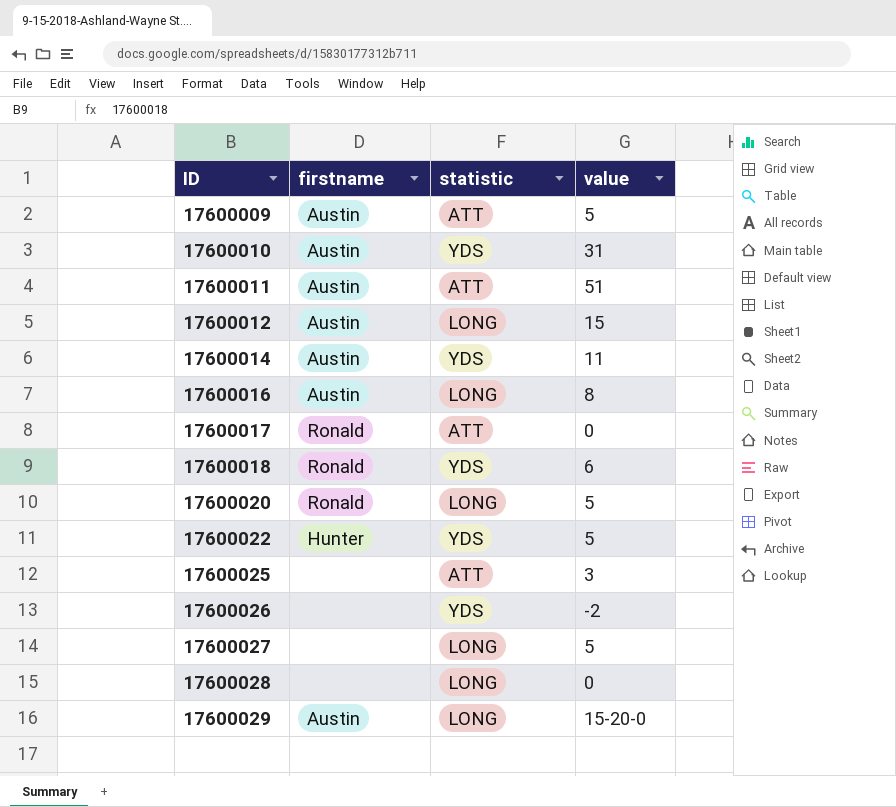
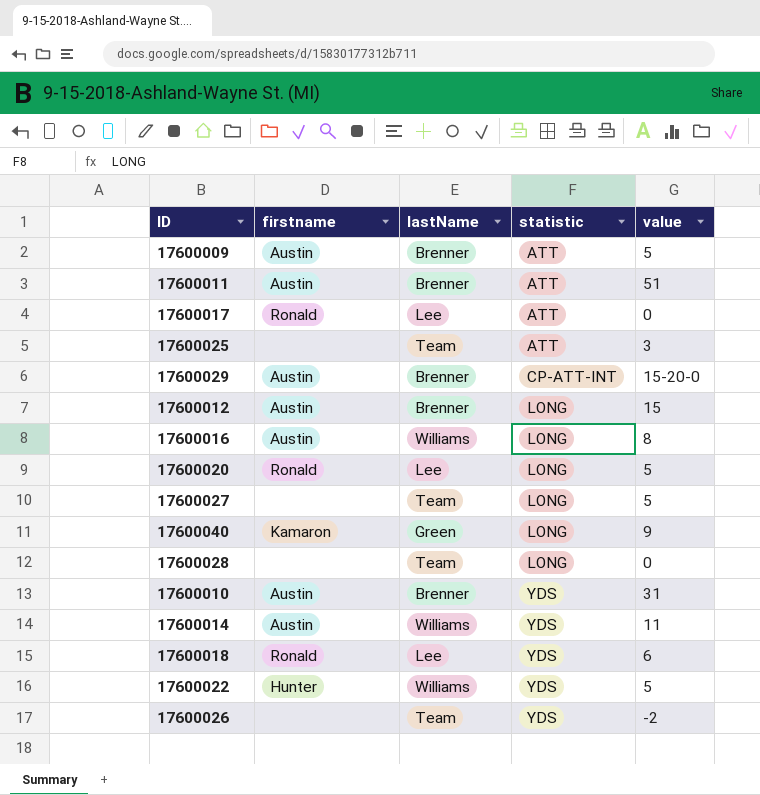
row order: ID ascending -> statistic ascending
column lastName | position: none -> 3
17600029 | statistic: LONG -> CP-ATT-INT
row 17600040: none -> Kamaron | Green | LONG | 9

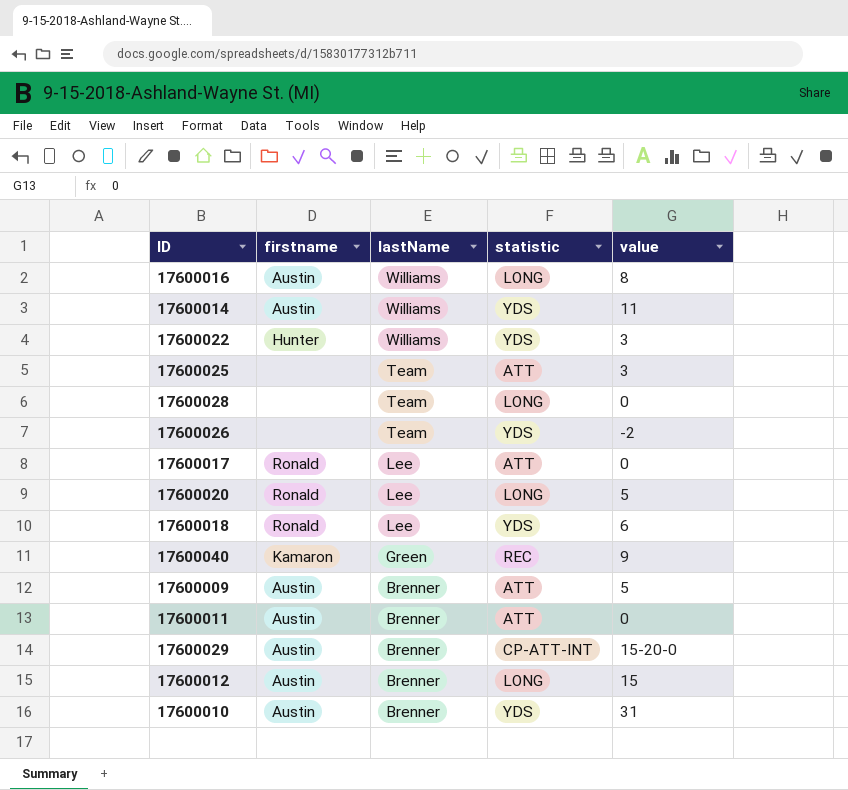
row order: statistic ascending -> lastName descending
row 17600027: none | Team | LONG | 5 -> none
17600022 | value: 5 -> 3
17600040 | statistic: LONG -> REC
17600011 | value: 51 -> 0

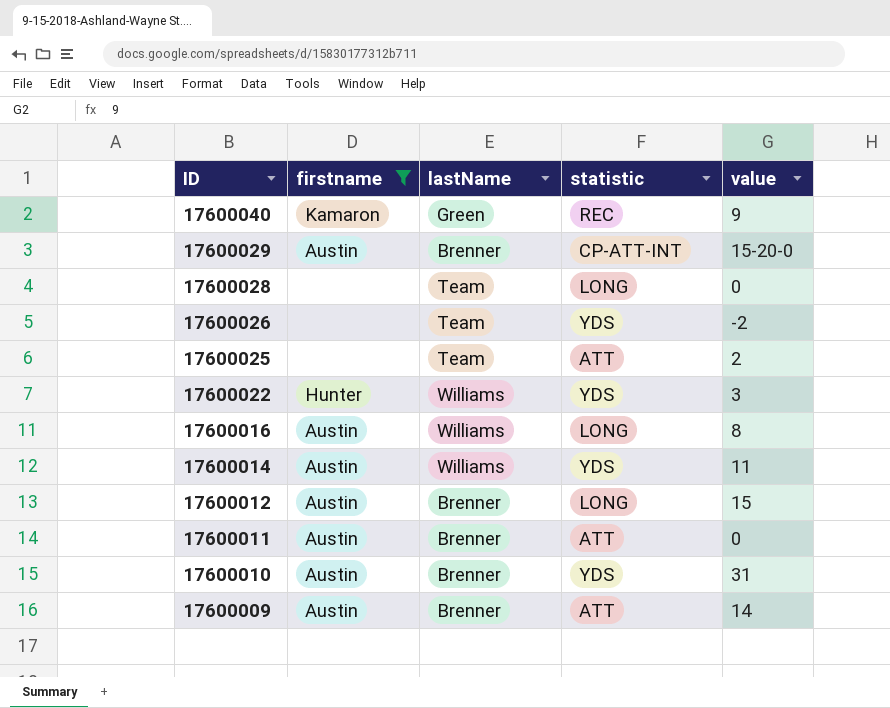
filter: none -> firstname != Ronald
row order: lastName descending -> ID descending
17600025 | value: 3 -> 2
17600009 | value: 5 -> 14

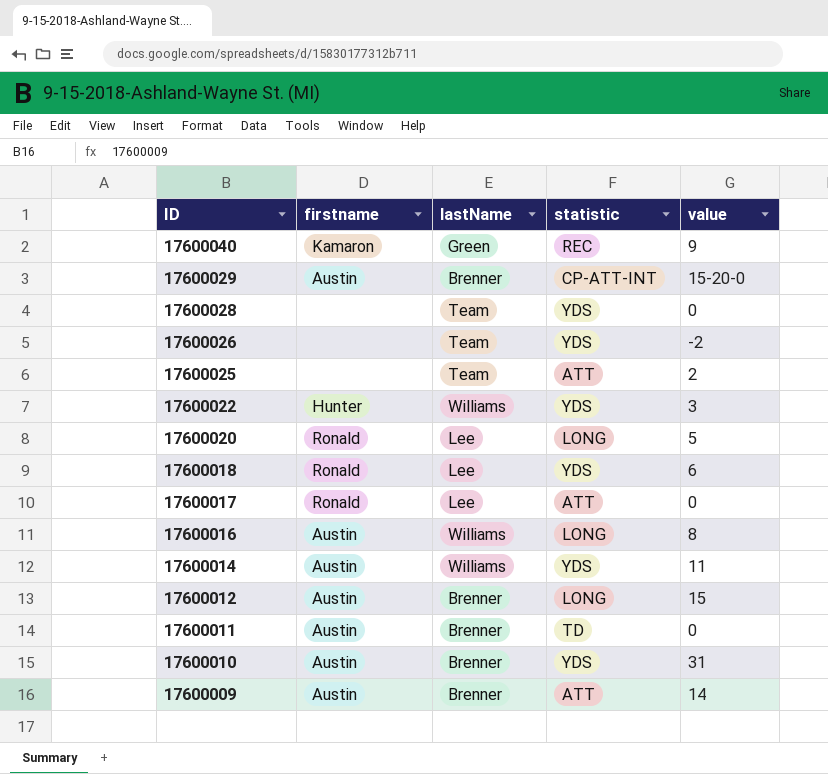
filter: firstname != Ronald -> none
17600028 | statistic: LONG -> YDS
17600011 | statistic: ATT -> TD

